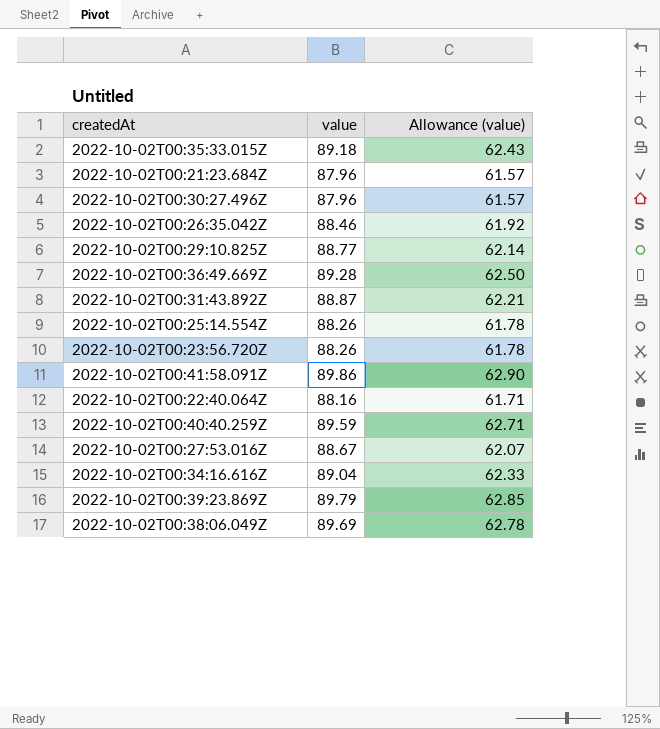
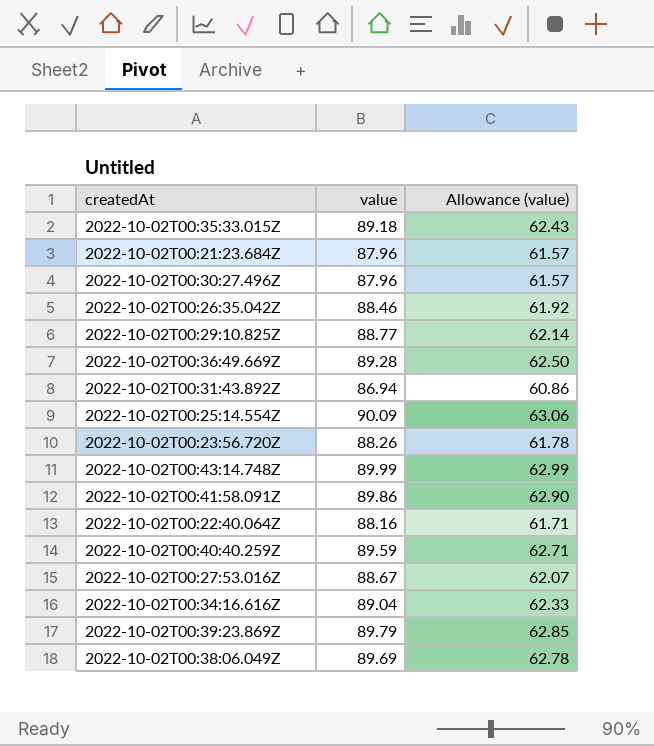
2022-10-02T00:31:43.892Z | value: 88.87 -> 86.94
2022-10-02T00:31:43.892Z | Allowance (value): 62.21 -> 60.86
2022-10-02T00:25:14.554Z | value: 88.26 -> 90.09
2022-10-02T00:25:14.554Z | Allowance (value): 61.78 -> 63.06
row 2022-10-02T00:43:14.748Z: none -> 89.99 | 62.99

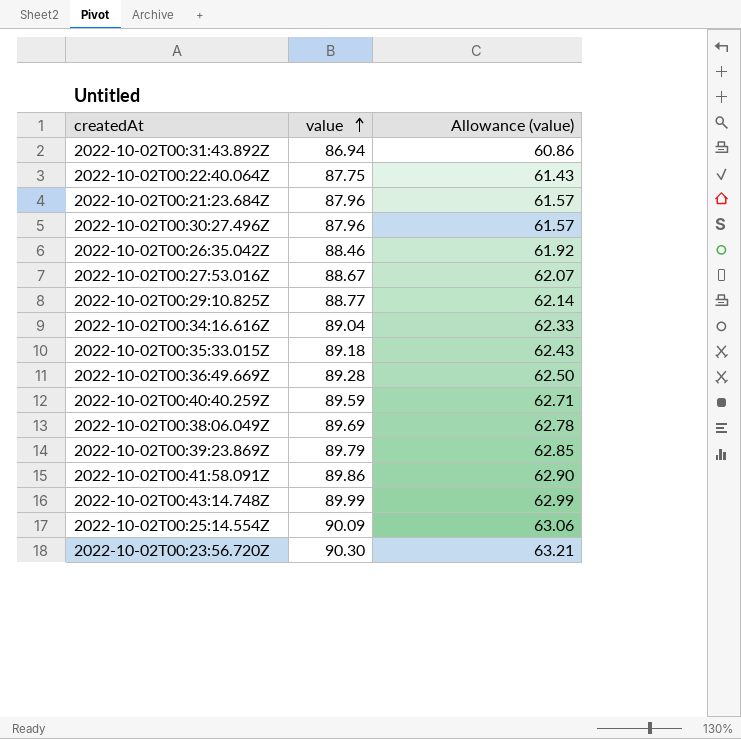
row order: none -> value ascending
2022-10-02T00:22:40.064Z | value: 88.16 -> 87.75
2022-10-02T00:22:40.064Z | Allowance (value): 61.71 -> 61.43
2022-10-02T00:23:56.720Z | value: 88.26 -> 90.30
2022-10-02T00:23:56.720Z | Allowance (value): 61.78 -> 63.21

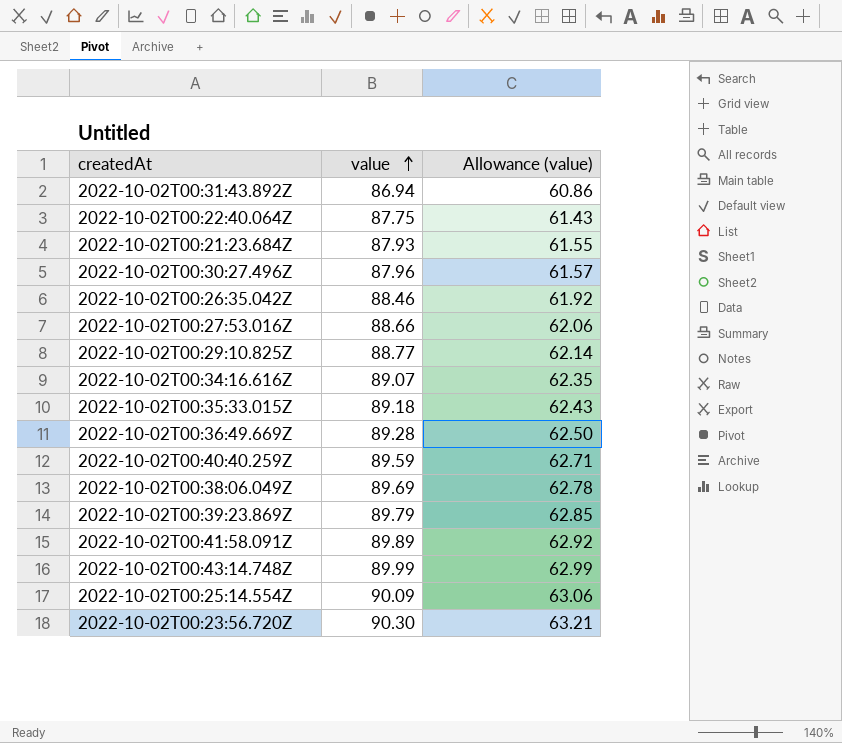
2022-10-02T00:21:23.684Z | value: 87.96 -> 87.93
2022-10-02T00:21:23.684Z | Allowance (value): 61.57 -> 61.55
2022-10-02T00:27:53.016Z | value: 88.67 -> 88.66
2022-10-02T00:27:53.016Z | Allowance (value): 62.07 -> 62.06
2022-10-02T00:34:16.616Z | value: 89.04 -> 89.07
2022-10-02T00:34:16.616Z | Allowance (value): 62.33 -> 62.35
2022-10-02T00:41:58.091Z | value: 89.86 -> 89.89
2022-10-02T00:41:58.091Z | Allowance (value): 62.90 -> 62.92

